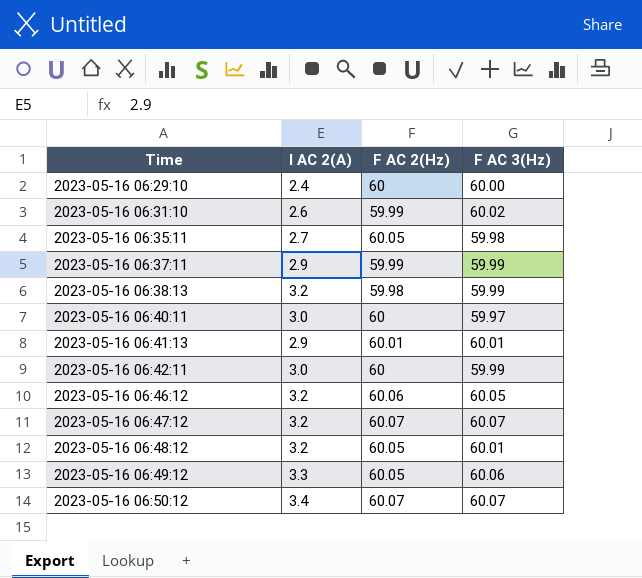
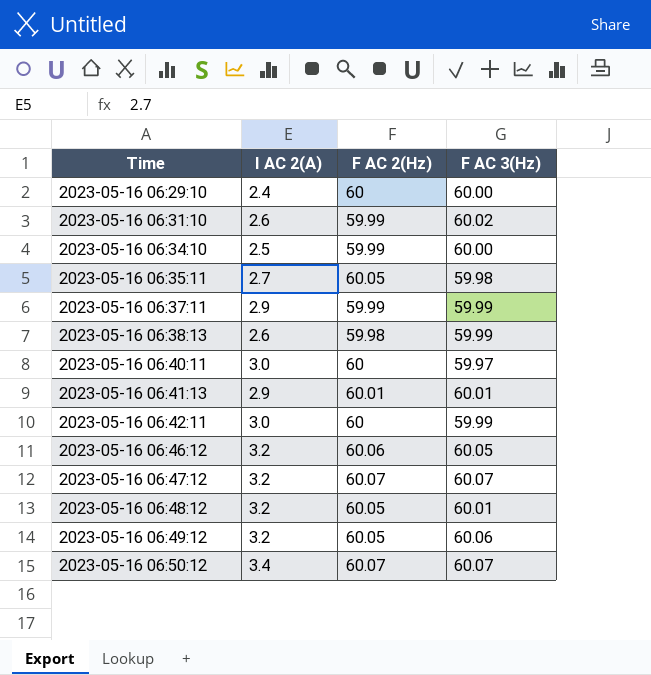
row 2023-05-16 06:34:10: none -> 2.5 | 59.99 | 60.00
2023-05-16 06:38:13 | I AC 2(A): 3.2 -> 2.6
2023-05-16 06:49:12 | I AC 2(A): 3.3 -> 3.2

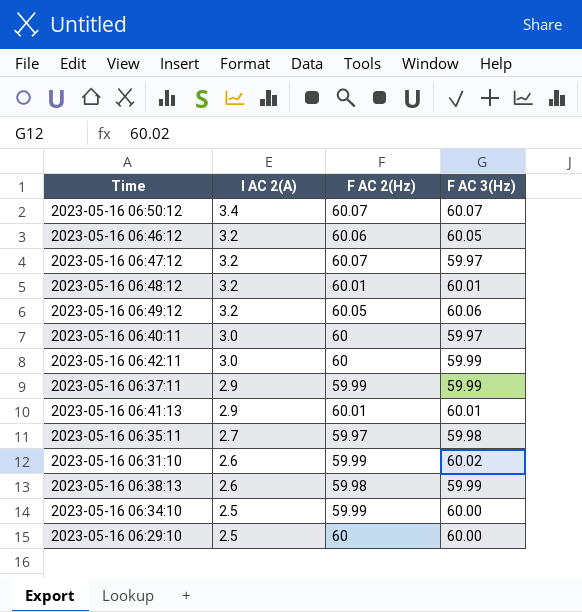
row order: Time ascending -> I AC 2(A) descending
2023-05-16 06:47:12 | F AC 3(Hz): 60.07 -> 59.97
2023-05-16 06:48:12 | F AC 2(Hz): 60.05 -> 60.01
2023-05-16 06:35:11 | F AC 2(Hz): 60.05 -> 59.97
2023-05-16 06:29:10 | I AC 2(A): 2.4 -> 2.5

